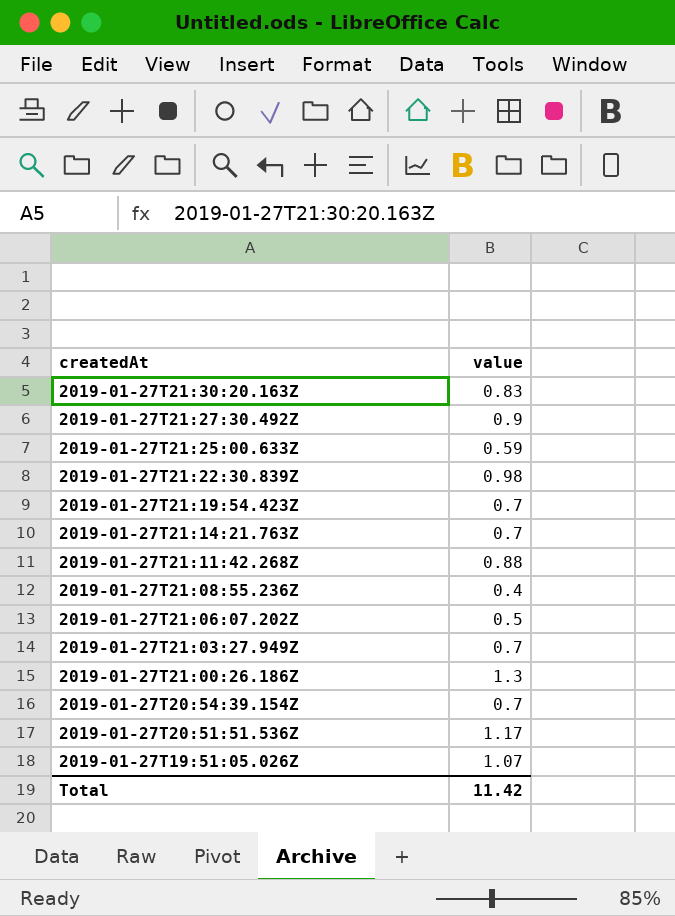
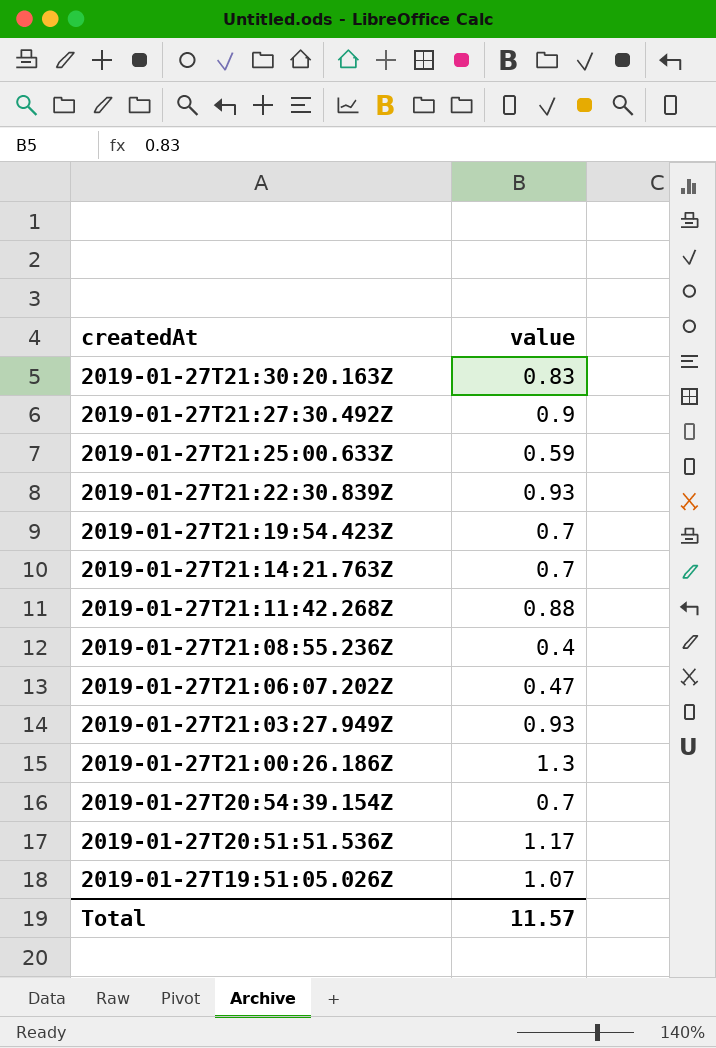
2019-01-27T21:22:30.839Z | value: 0.98 -> 0.93
2019-01-27T21:06:07.202Z | value: 0.5 -> 0.47
2019-01-27T21:03:27.949Z | value: 0.7 -> 0.93
Total | value: 11.42 -> 11.57

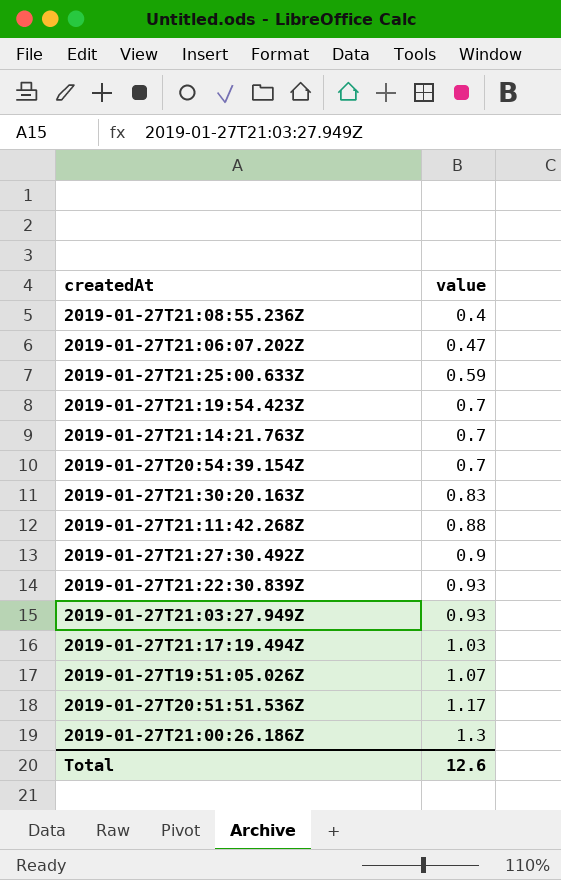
row order: createdAt descending -> value ascending
row 2019-01-27T21:17:19.494Z: none -> 1.03
Total | value: 11.57 -> 12.6

